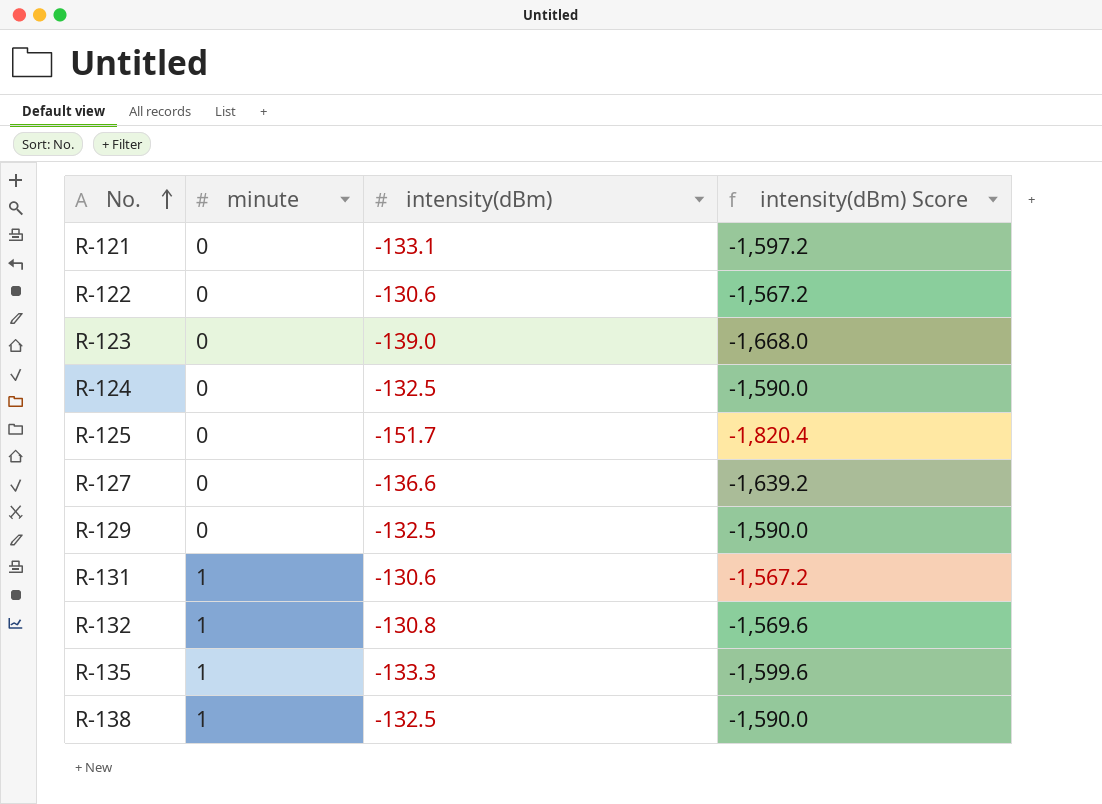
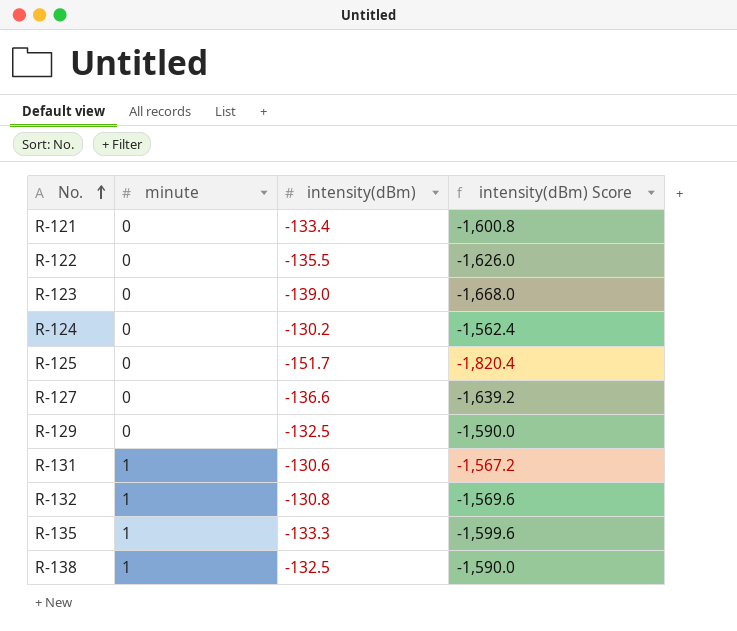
R-121 | intensity(dBm): -133.1 -> -133.4
R-121 | intensity(dBm) Score: -1,597.2 -> -1,600.8
R-122 | intensity(dBm): -130.6 -> -135.5
R-122 | intensity(dBm) Score: -1,567.2 -> -1,626.0
R-124 | intensity(dBm): -132.5 -> -130.2
R-124 | intensity(dBm) Score: -1,590.0 -> -1,562.4

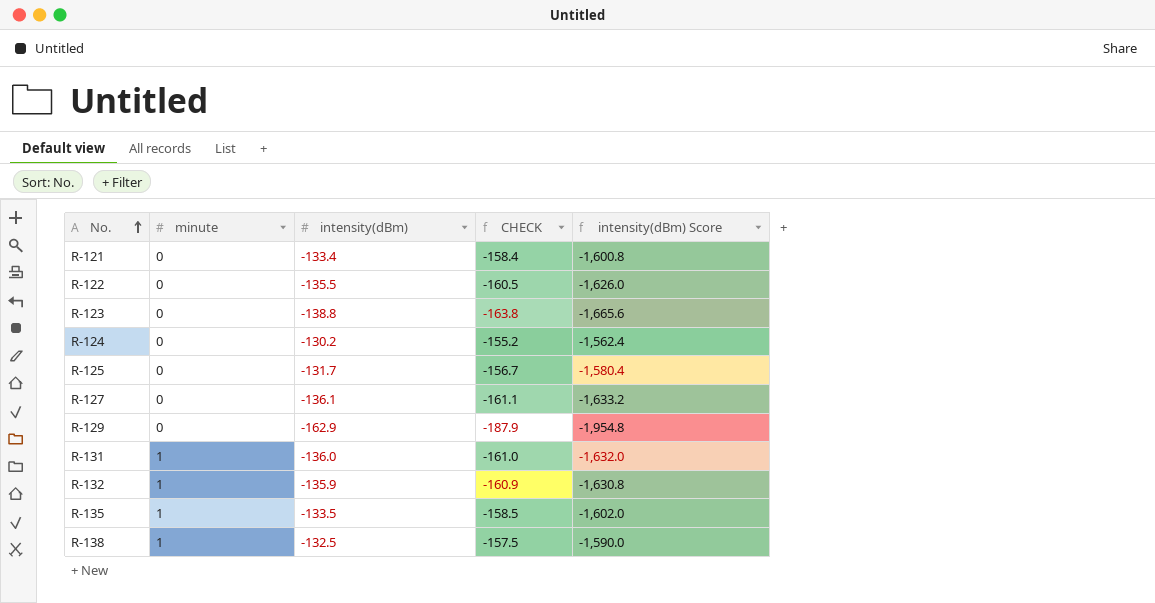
column CHECK | formula: none -> [intensity(dBm)] - 25
R-123 | intensity(dBm): -139.0 -> -138.8
R-123 | intensity(dBm) Score: -1,668.0 -> -1,665.6
R-125 | intensity(dBm): -151.7 -> -131.7
R-125 | intensity(dBm) Score: -1,820.4 -> -1,580.4
R-127 | intensity(dBm): -136.6 -> -136.1
R-127 | intensity(dBm) Score: -1,639.2 -> -1,633.2
R-129 | intensity(dBm): -132.5 -> -162.9
R-129 | intensity(dBm) Score: -1,590.0 -> -1,954.8
R-131 | intensity(dBm): -130.6 -> -136.0
R-131 | intensity(dBm) Score: -1,567.2 -> -1,632.0
R-132 | intensity(dBm): -130.8 -> -135.9
R-132 | intensity(dBm) Score: -1,569.6 -> -1,630.8
R-135 | intensity(dBm): -133.3 -> -133.5
R-135 | intensity(dBm) Score: -1,599.6 -> -1,602.0

